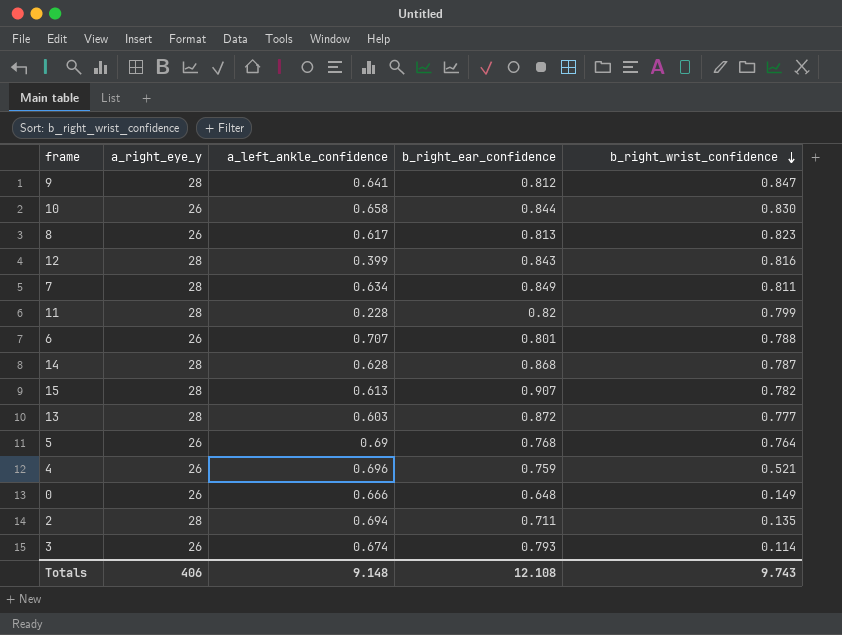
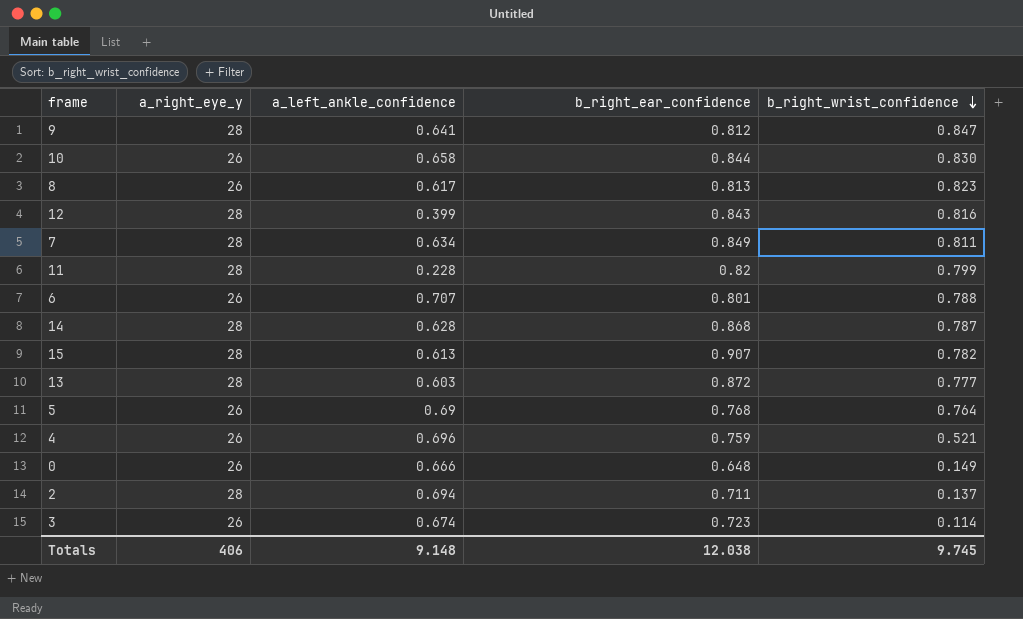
2 | b_right_wrist_confidence: 0.135 -> 0.137
3 | b_right_ear_confidence: 0.793 -> 0.723
Totals | b_right_ear_confidence: 12.108 -> 12.038
Totals | b_right_wrist_confidence: 9.743 -> 9.745

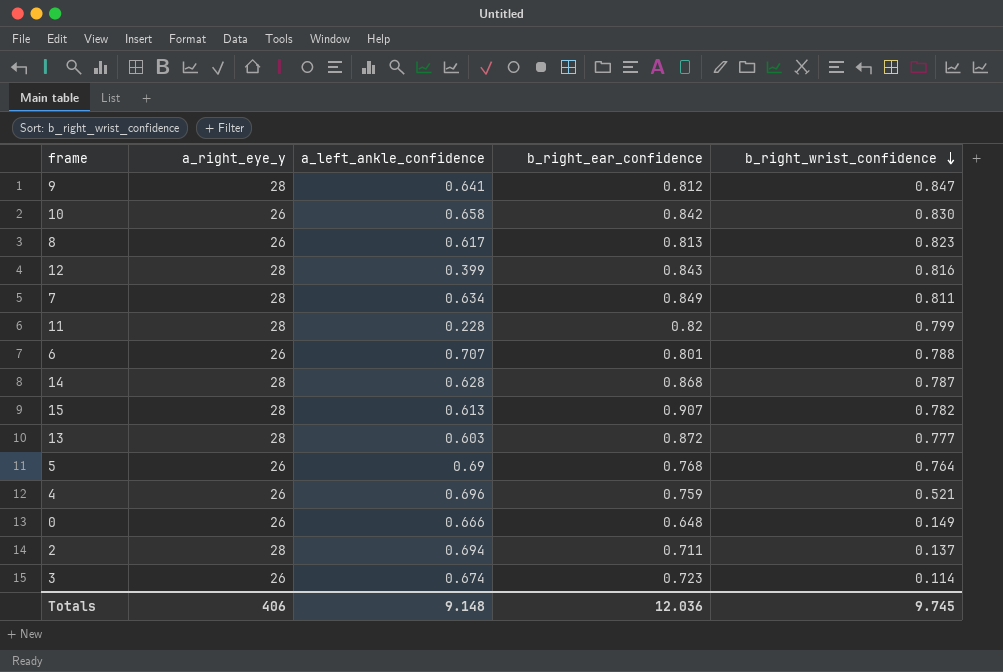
10 | b_right_ear_confidence: 0.844 -> 0.842
Totals | b_right_ear_confidence: 12.038 -> 12.036

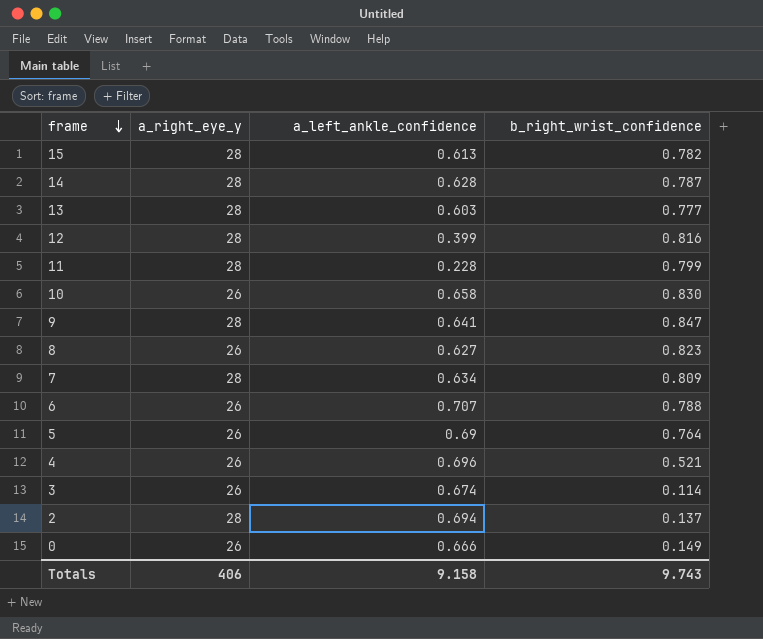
row order: b_right_wrist_confidence descending -> frame descending
column b_right_ear_confidence | position: 4 -> none
8 | a_left_ankle_confidence: 0.617 -> 0.627
7 | b_right_wrist_confidence: 0.811 -> 0.809
Totals | a_left_ankle_confidence: 9.148 -> 9.158
Totals | b_right_wrist_confidence: 9.745 -> 9.743

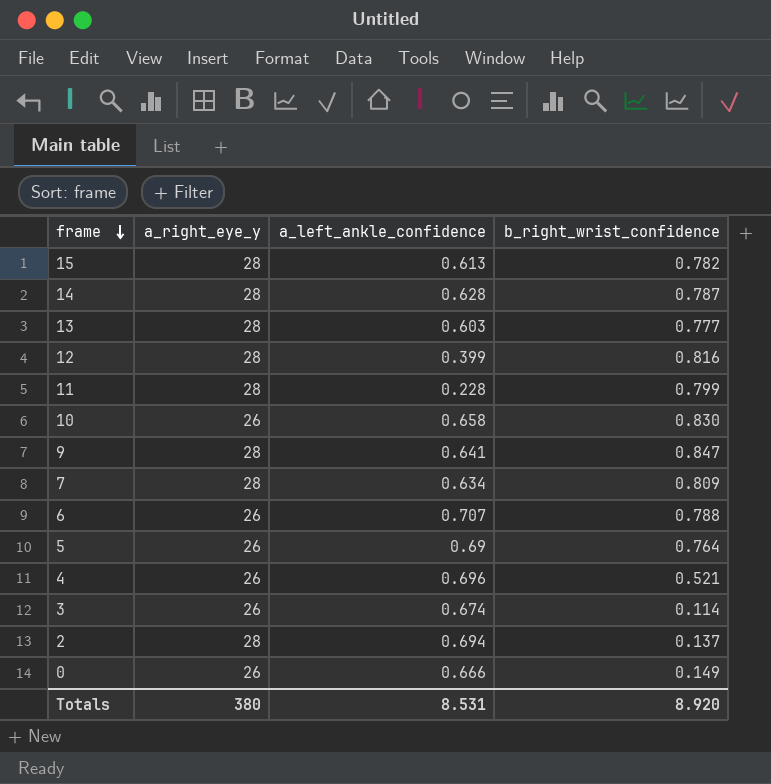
row 8: 26 | 0.627 | 0.823 -> none
Totals | a_right_eye_y: 406 -> 380
Totals | a_left_ankle_confidence: 9.158 -> 8.531
Totals | b_right_wrist_confidence: 9.743 -> 8.920

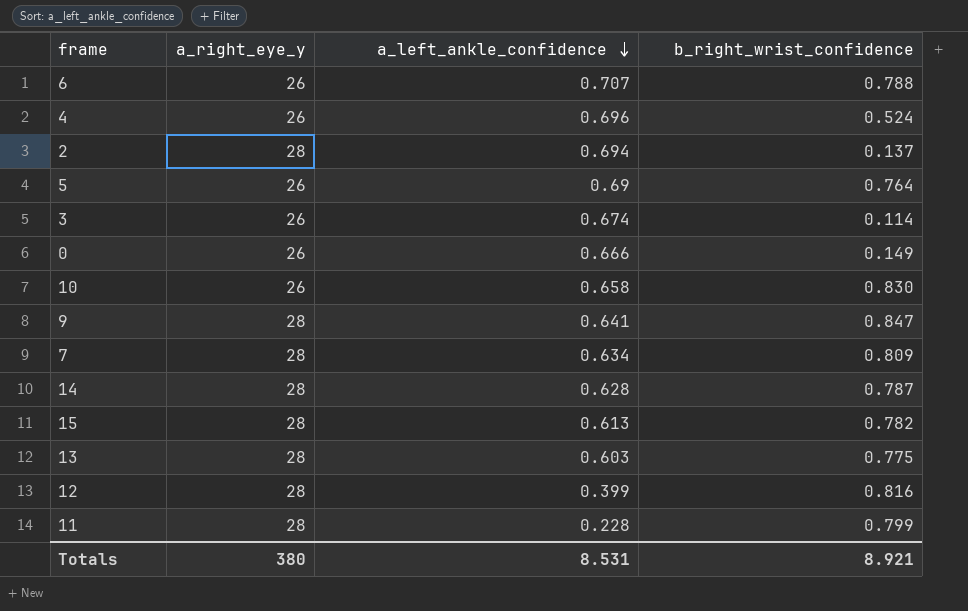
row order: frame descending -> a_left_ankle_confidence descending
4 | b_right_wrist_confidence: 0.521 -> 0.524
13 | b_right_wrist_confidence: 0.777 -> 0.775
Totals | b_right_wrist_confidence: 8.920 -> 8.921

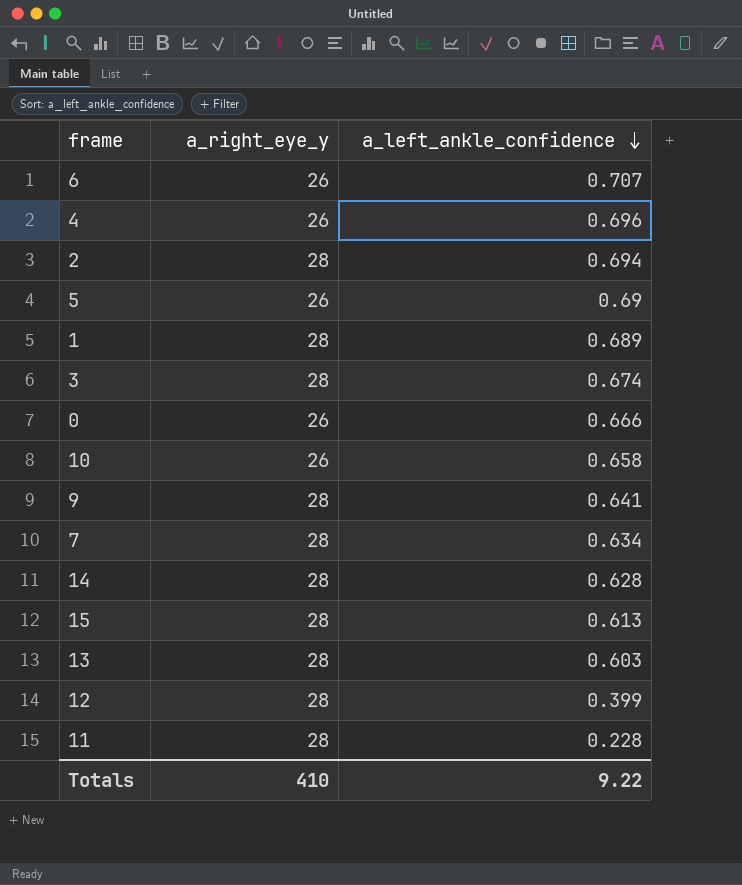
column b_right_wrist_confidence | position: 4 -> none
row 1: none -> 28 | 0.689
3 | a_right_eye_y: 26 -> 28
Totals | a_right_eye_y: 380 -> 410
Totals | a_left_ankle_confidence: 8.531 -> 9.22

